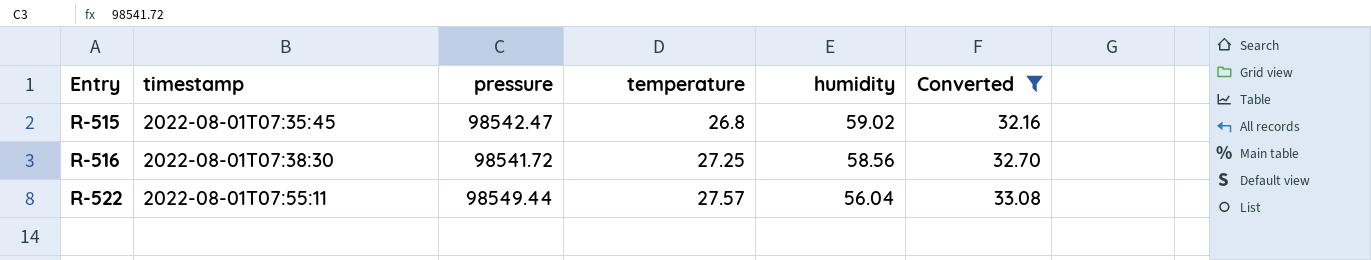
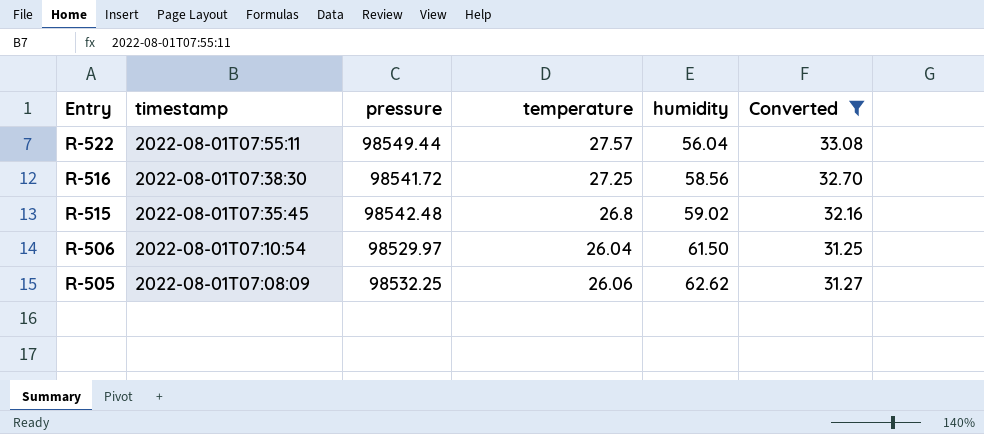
row order: Entry ascending -> Entry descending
R-515 | pressure: 98542.47 -> 98542.48
row R-506: none -> 2022-08-01T07:10:54 | 98529.97 | 26.04 | 61.50 | 31.25
row R-505: none -> 2022-08-01T07:08:09 | 98532.25 | 26.06 | 62.62 | 31.27

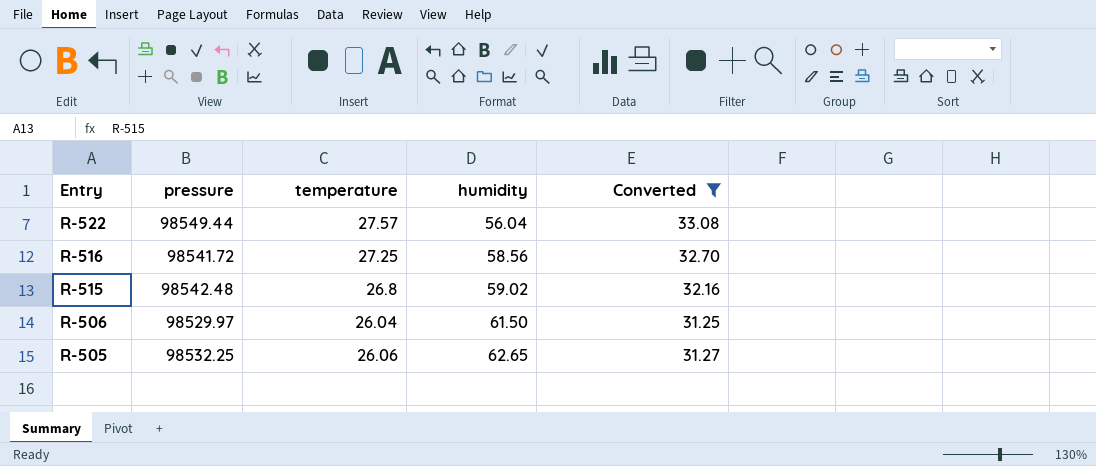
column timestamp | position: 2 -> none
R-505 | humidity: 62.62 -> 62.65

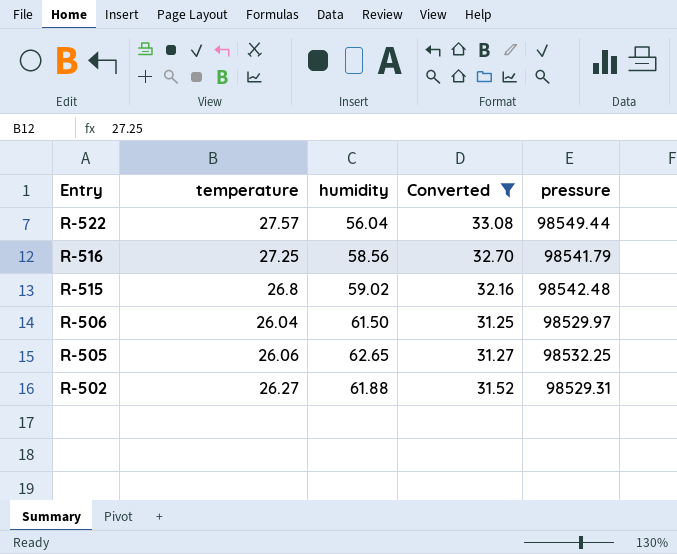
column pressure | position: 2 -> 5
R-516 | pressure: 98541.72 -> 98541.79
row R-502: none -> 26.27 | 61.88 | 31.52 | 98529.31

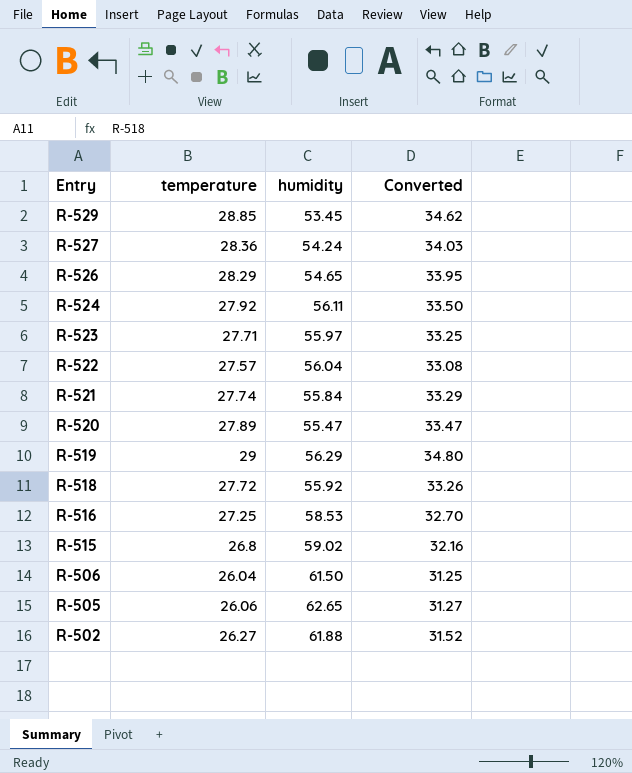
filter: Converted <= 33.08 -> none
column pressure | position: 5 -> none
R-516 | humidity: 58.56 -> 58.53

